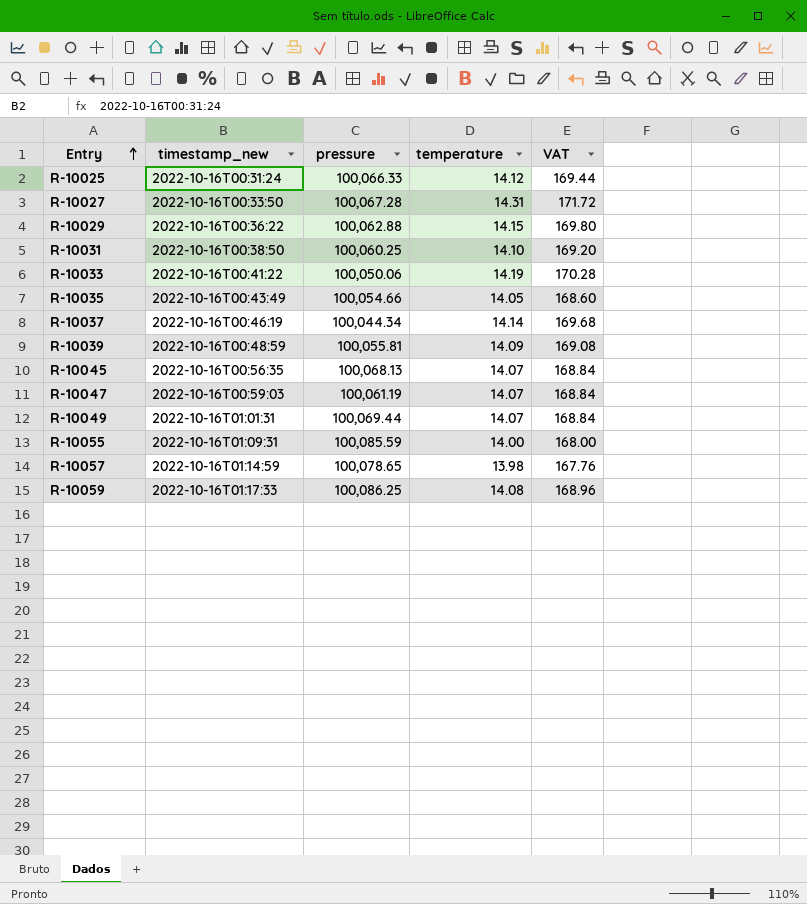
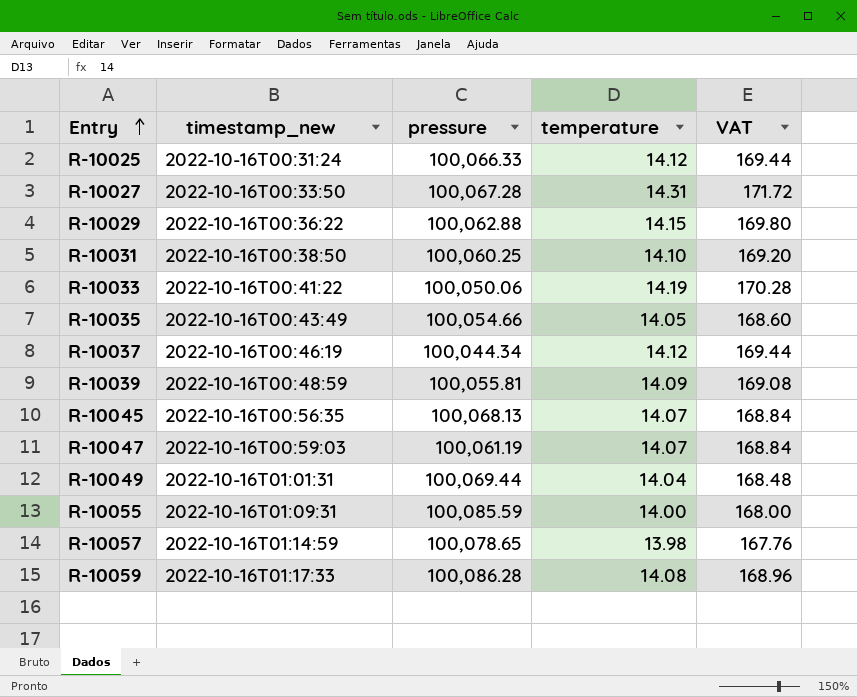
R-10037 | temperature: 14.14 -> 14.12
R-10037 | VAT: 169.68 -> 169.44
R-10049 | temperature: 14.07 -> 14.04
R-10049 | VAT: 168.84 -> 168.48
R-10059 | pressure: 100,086.25 -> 100,086.28

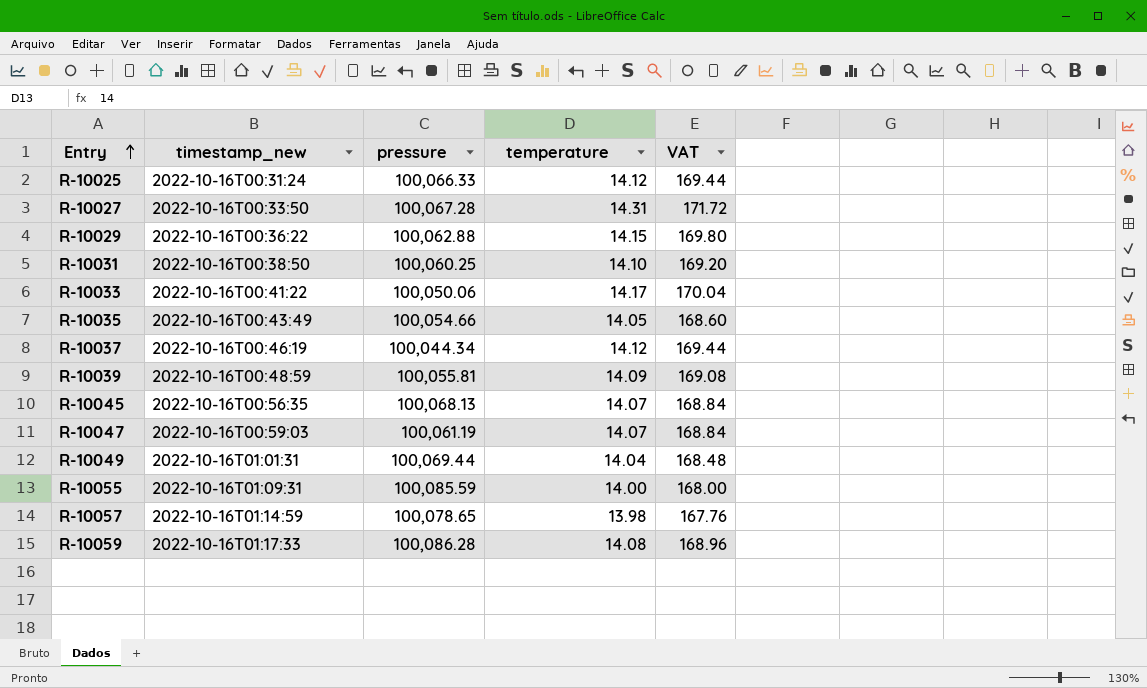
R-10033 | temperature: 14.19 -> 14.17
R-10033 | VAT: 170.28 -> 170.04

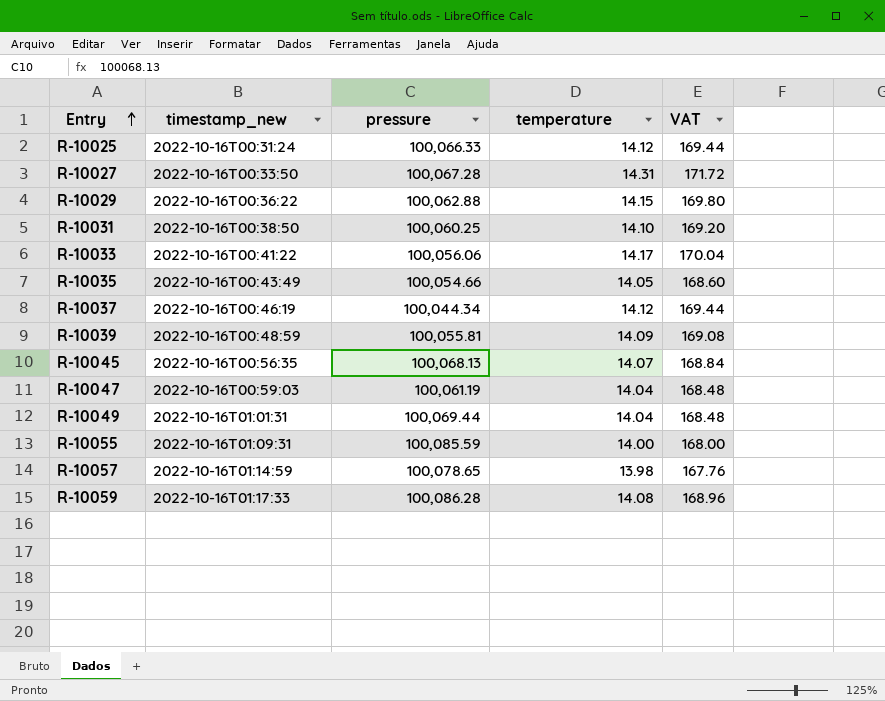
R-10033 | pressure: 100,050.06 -> 100,056.06
R-10047 | temperature: 14.07 -> 14.04
R-10047 | VAT: 168.84 -> 168.48

